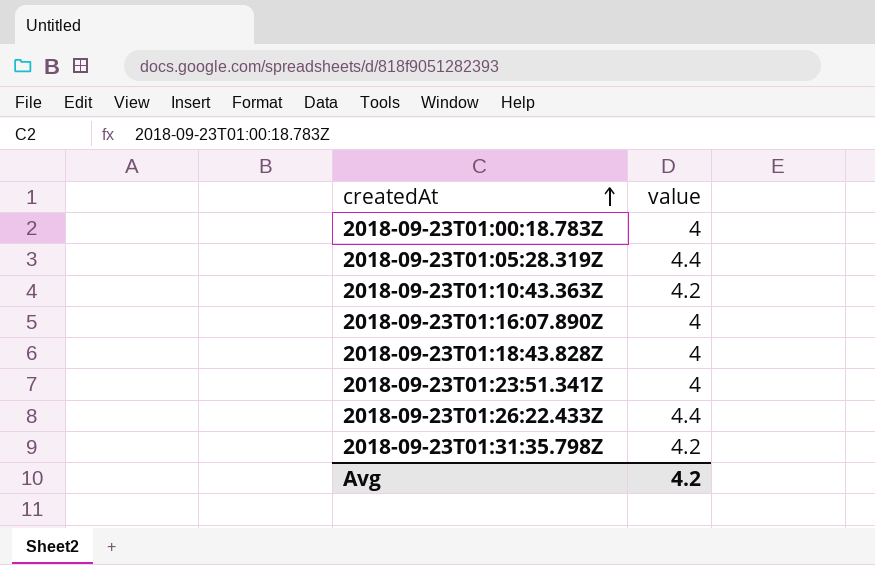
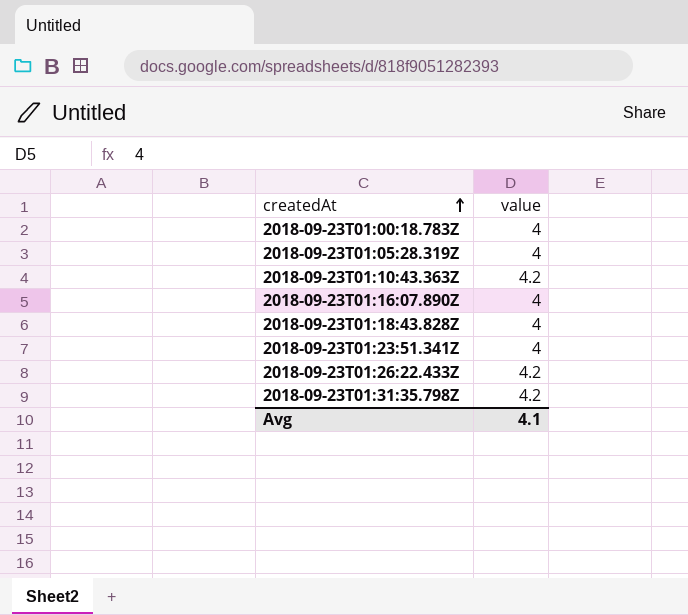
2018-09-23T01:05:28.319Z | value: 4.4 -> 4
2018-09-23T01:26:22.433Z | value: 4.4 -> 4.2
Avg | value: 4.2 -> 4.1

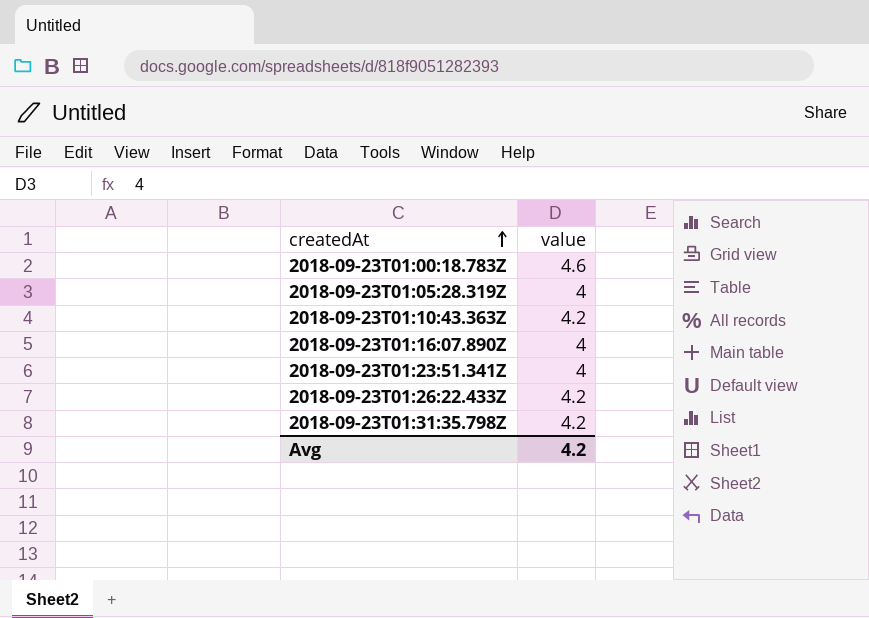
row 2018-09-23T01:18:43.828Z: 4 -> none
2018-09-23T01:00:18.783Z | value: 4 -> 4.6
Avg | value: 4.1 -> 4.2

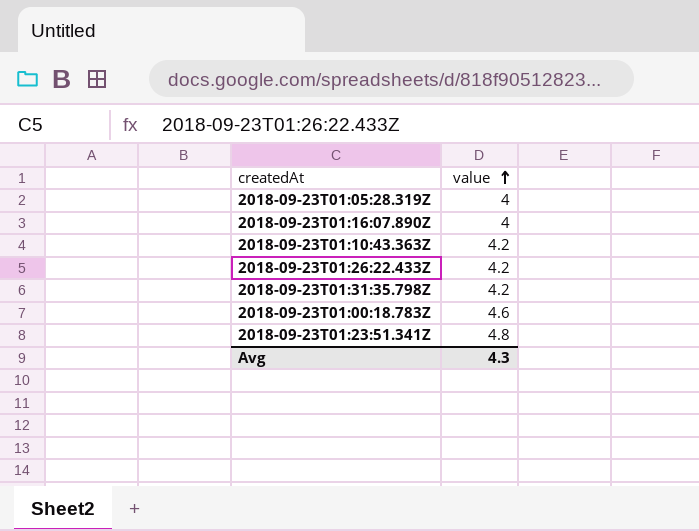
row order: createdAt ascending -> value ascending
2018-09-23T01:23:51.341Z | value: 4 -> 4.8
Avg | value: 4.2 -> 4.3

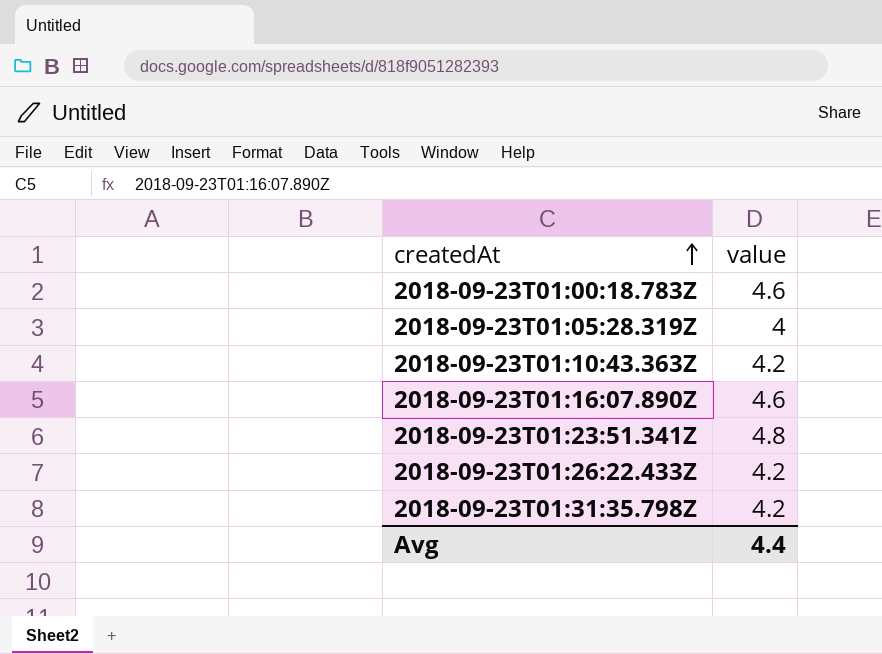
row order: value ascending -> createdAt ascending
2018-09-23T01:16:07.890Z | value: 4 -> 4.6
Avg | value: 4.3 -> 4.4

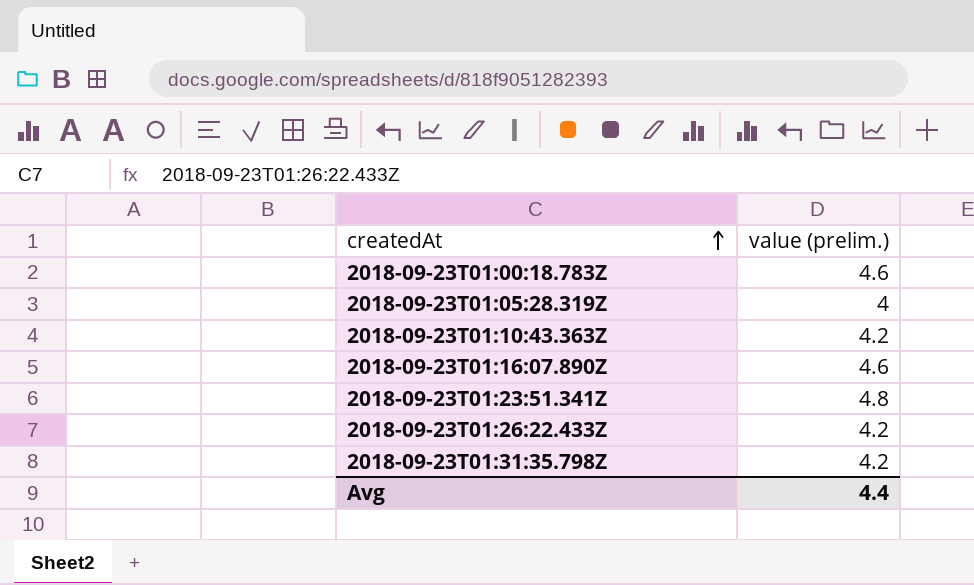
column name: value -> value (prelim.)

